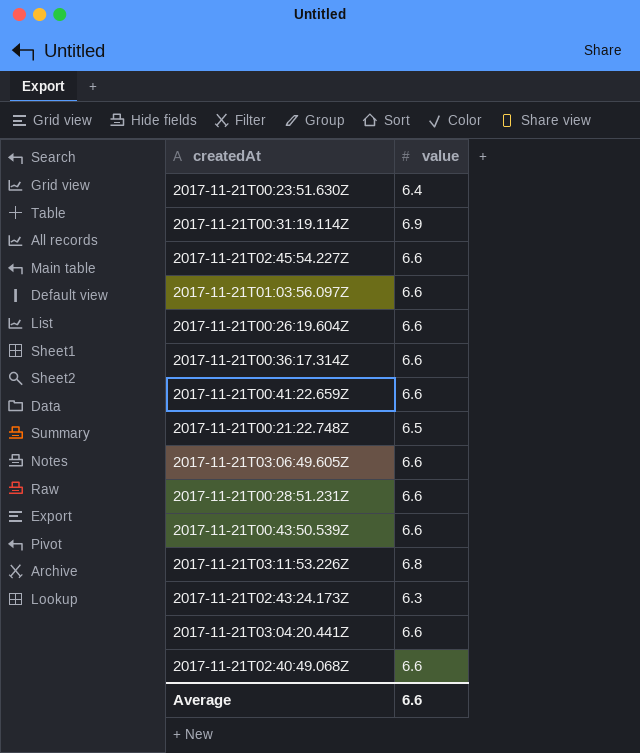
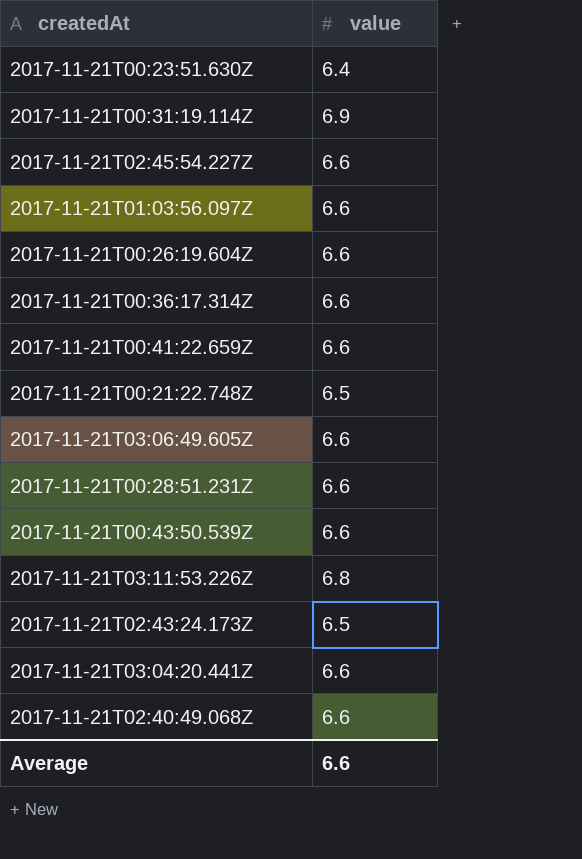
2017-11-21T02:43:24.173Z | value: 6.3 -> 6.5

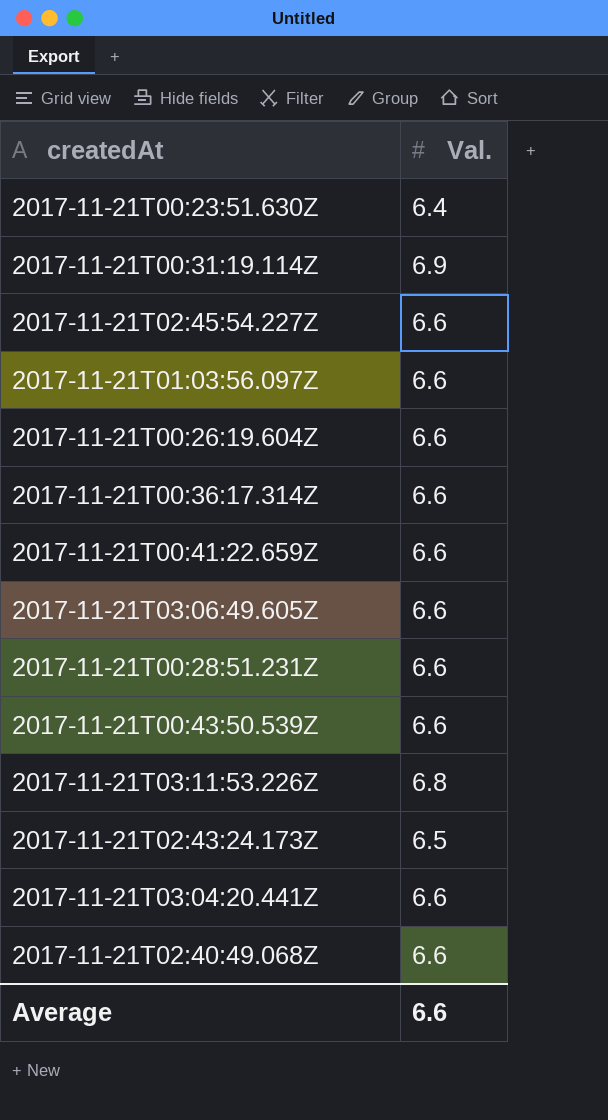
column name: value -> Val.
row 2017-11-21T00:21:22.748Z: 6.5 -> none

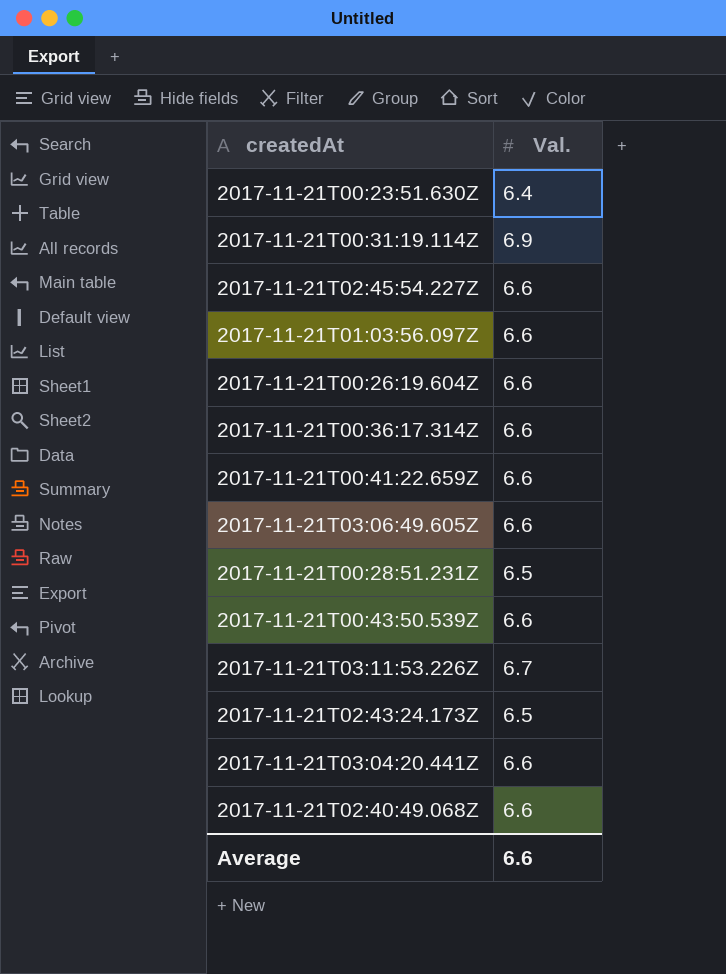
2017-11-21T00:28:51.231Z | Val.: 6.6 -> 6.5
2017-11-21T03:11:53.226Z | Val.: 6.8 -> 6.7

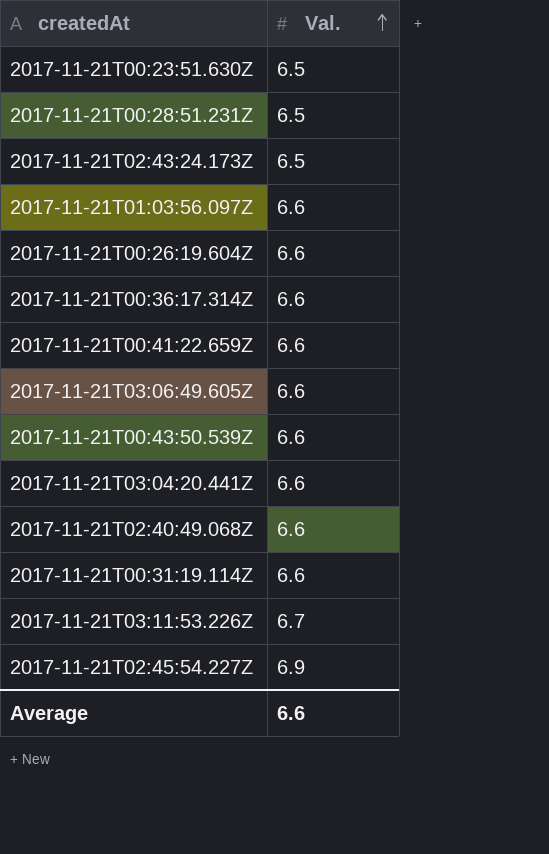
row order: none -> Val. ascending
2017-11-21T00:23:51.630Z | Val.: 6.4 -> 6.5
2017-11-21T00:31:19.114Z | Val.: 6.9 -> 6.6
2017-11-21T02:45:54.227Z | Val.: 6.6 -> 6.9

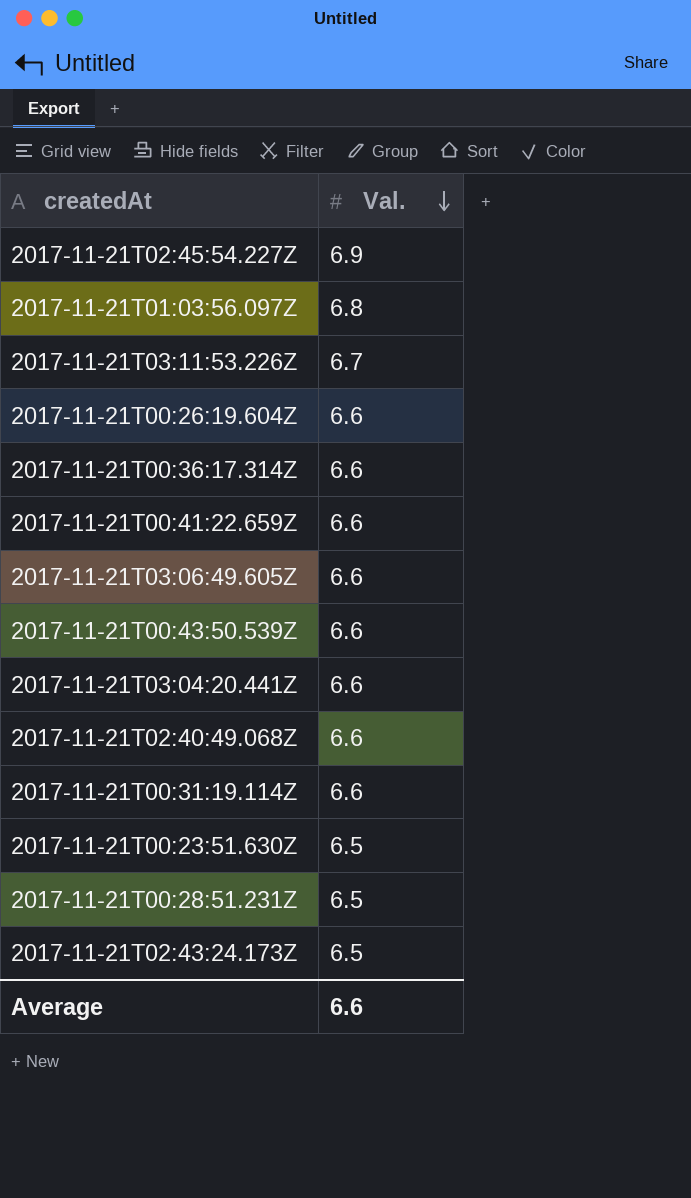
row order: Val. ascending -> Val. descending
2017-11-21T01:03:56.097Z | Val.: 6.6 -> 6.8

